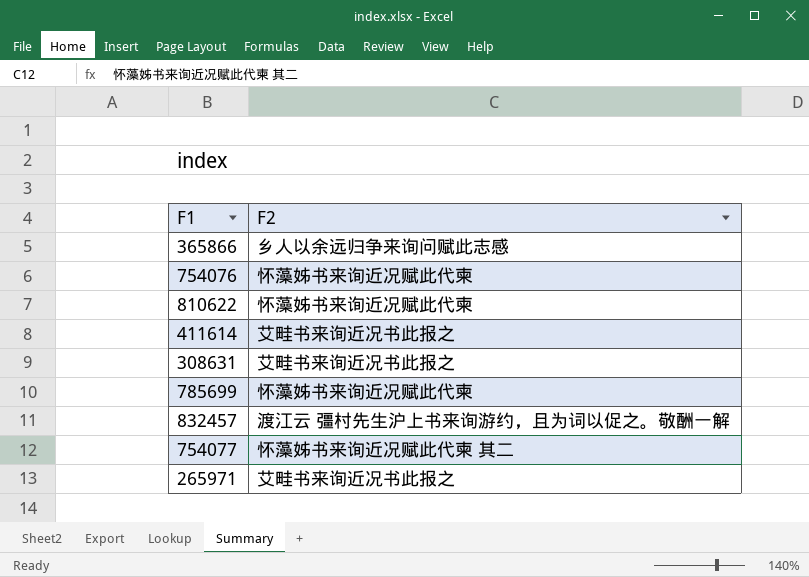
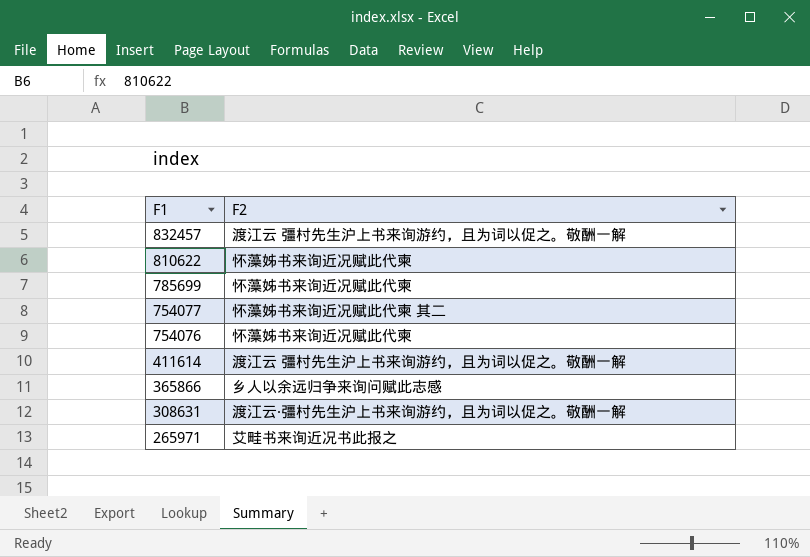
row order: none -> F1 descending
411614 | F2: 艾畦书来询近况书此报之 -> 渡江云 彊村先生沪上书来询游约，且为词以促之。敬酬一解
308631 | F2: 艾畦书来询近况书此报之 -> 渡江云·彊村先生沪上书来询游约，且为词以促之。敬酬一解

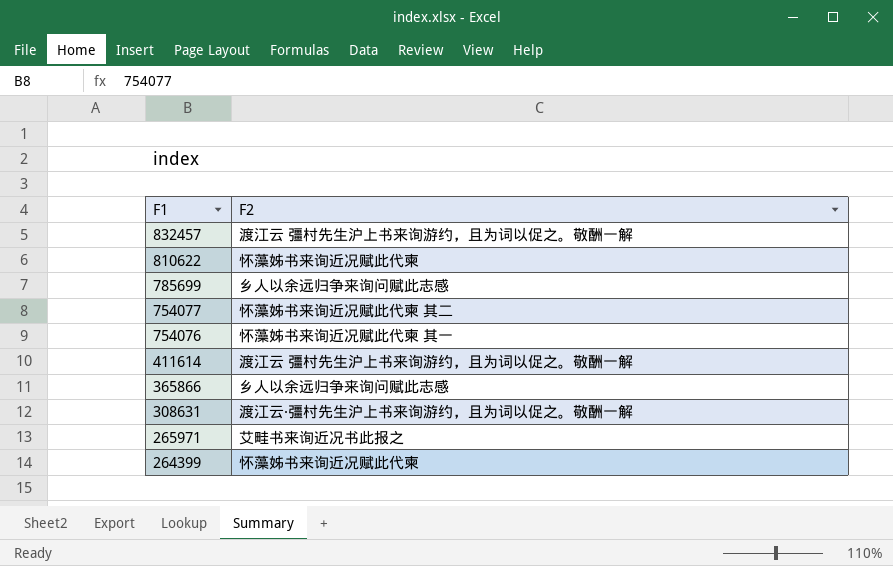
785699 | F2: 怀藻姊书来询近况赋此代柬 -> 乡人以余远归争来询问赋此志感
754076 | F2: 怀藻姊书来询近况赋此代柬 -> 怀藻姊书来询近况赋此代柬 其一
row 264399: none -> 怀藻姊书来询近况赋此代柬

